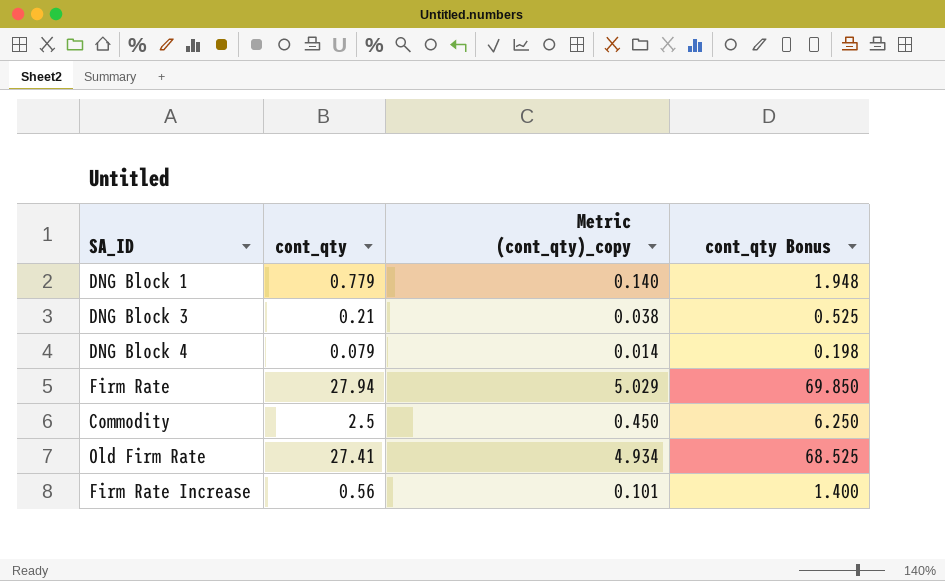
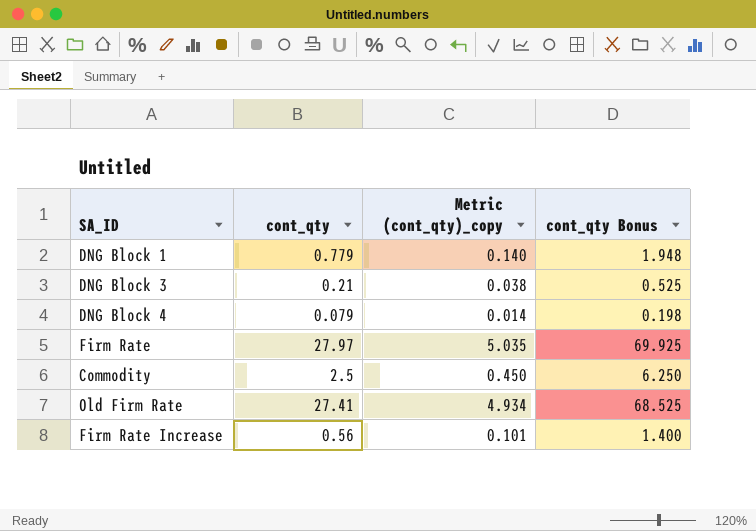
Firm Rate | cont_qty: 27.94 -> 27.97
Firm Rate | Metric (cont_qty)_copy: 5.029 -> 5.035
Firm Rate | cont_qty Bonus: 69.850 -> 69.925

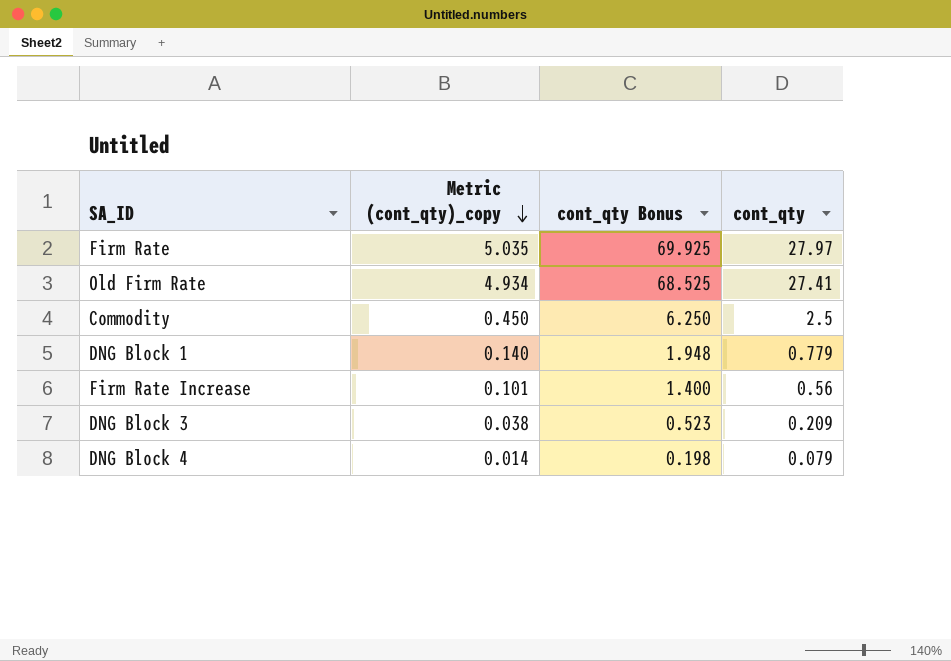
row order: none -> Metric (cont_qty)_copy descending
column cont_qty | position: 2 -> 4
DNG Block 3 | cont_qty Bonus: 0.525 -> 0.523
DNG Block 3 | cont_qty: 0.21 -> 0.209

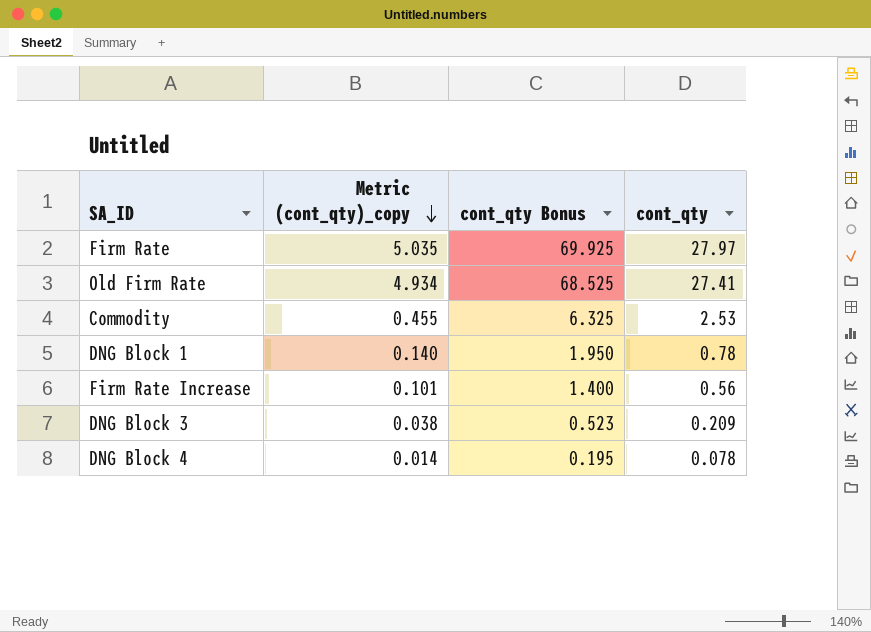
Commodity | Metric (cont_qty)_copy: 0.450 -> 0.455
Commodity | cont_qty Bonus: 6.250 -> 6.325
Commodity | cont_qty: 2.5 -> 2.53
DNG Block 1 | cont_qty Bonus: 1.948 -> 1.950
DNG Block 1 | cont_qty: 0.779 -> 0.78
DNG Block 4 | cont_qty Bonus: 0.198 -> 0.195
DNG Block 4 | cont_qty: 0.079 -> 0.078

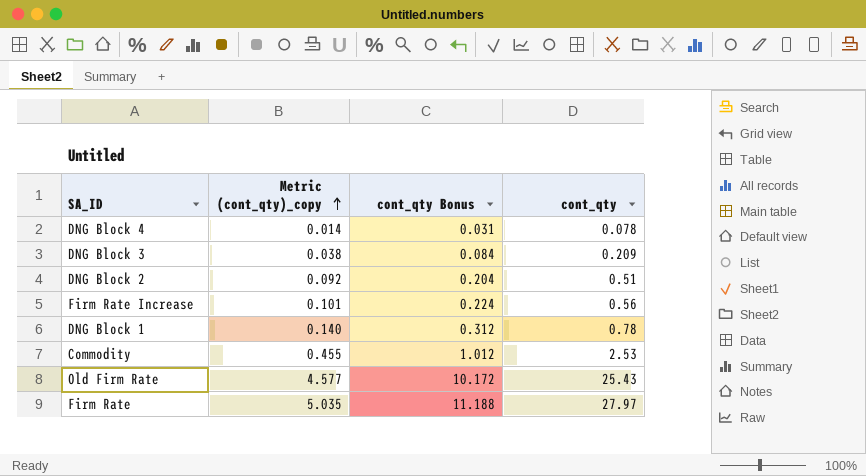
row order: Metric (cont_qty)_copy descending -> Metric (cont_qty)_copy ascending
column cont_qty Bonus | formula: [cont_qty] * 2.5 -> [cont_qty] * 0.4
row DNG Block 2: none -> 0.092 | 0.204 | 0.51
Old Firm Rate | Metric (cont_qty)_copy: 4.934 -> 4.577
Old Firm Rate | cont_qty: 27.41 -> 25.43

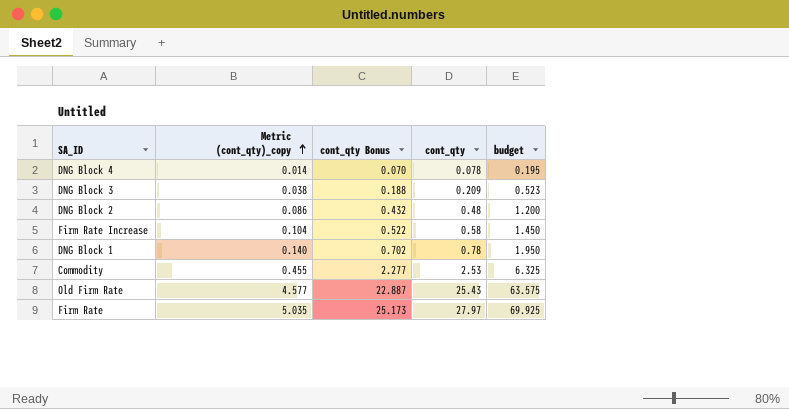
column cont_qty Bonus | formula: [cont_qty] * 0.4 -> [cont_qty] * 0.9
column budget | formula: none -> [cont_qty] * 2.5
DNG Block 2 | Metric (cont_qty)_copy: 0.092 -> 0.086
DNG Block 2 | cont_qty: 0.51 -> 0.48
Firm Rate Increase | Metric (cont_qty)_copy: 0.101 -> 0.104
Firm Rate Increase | cont_qty: 0.56 -> 0.58

